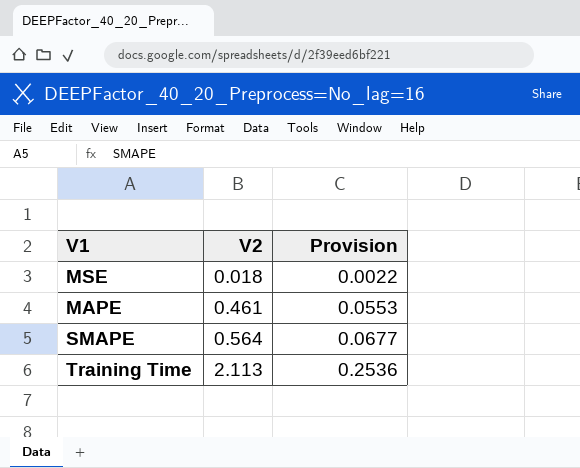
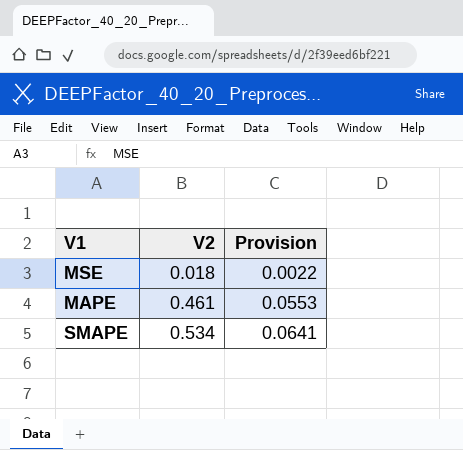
row Training Time: 2.113 | 0.2536 -> none
SMAPE | V2: 0.564 -> 0.534
SMAPE | Provision: 0.0677 -> 0.0641

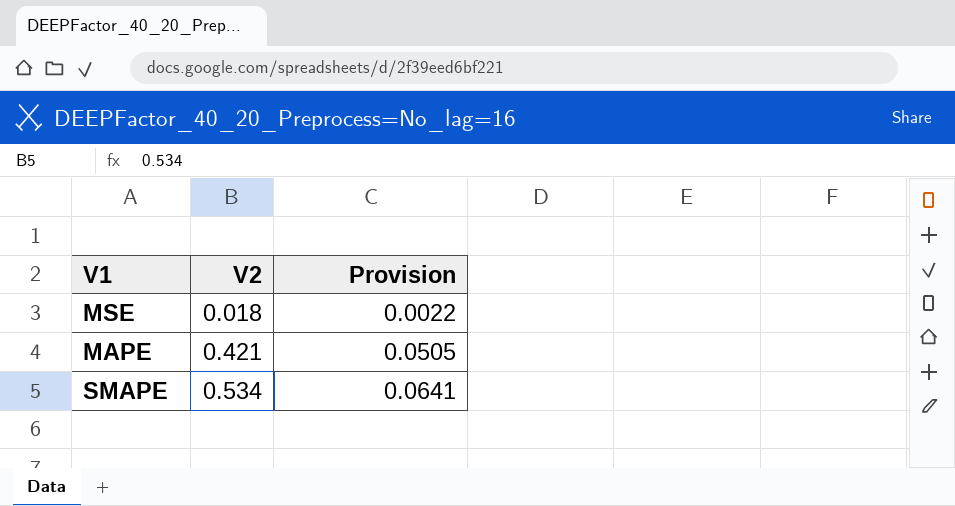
MAPE | V2: 0.461 -> 0.421
MAPE | Provision: 0.0553 -> 0.0505

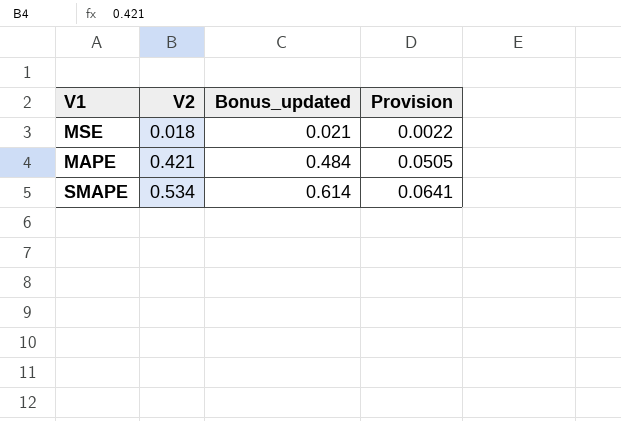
column Bonus_updated | formula: none -> [V2] * 1.15

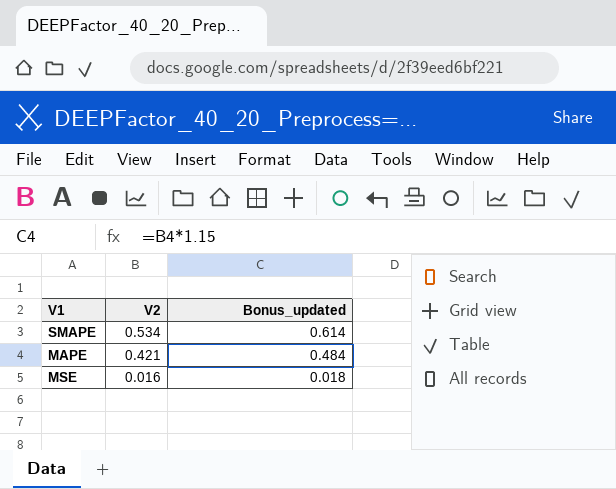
row order: V2 ascending -> V2 descending
column Provision | formula: [V2] * 0.12 -> none
MSE | V2: 0.018 -> 0.016
MSE | Bonus_updated: 0.021 -> 0.018

